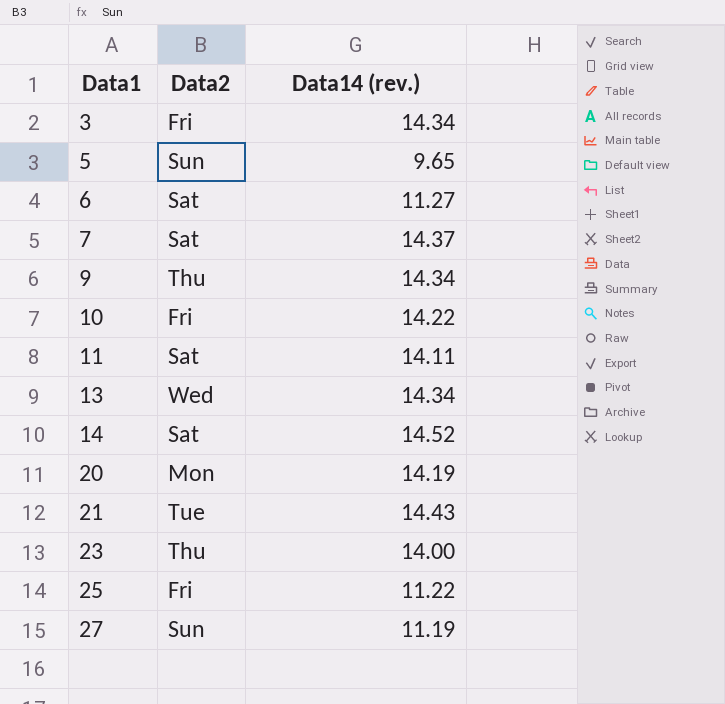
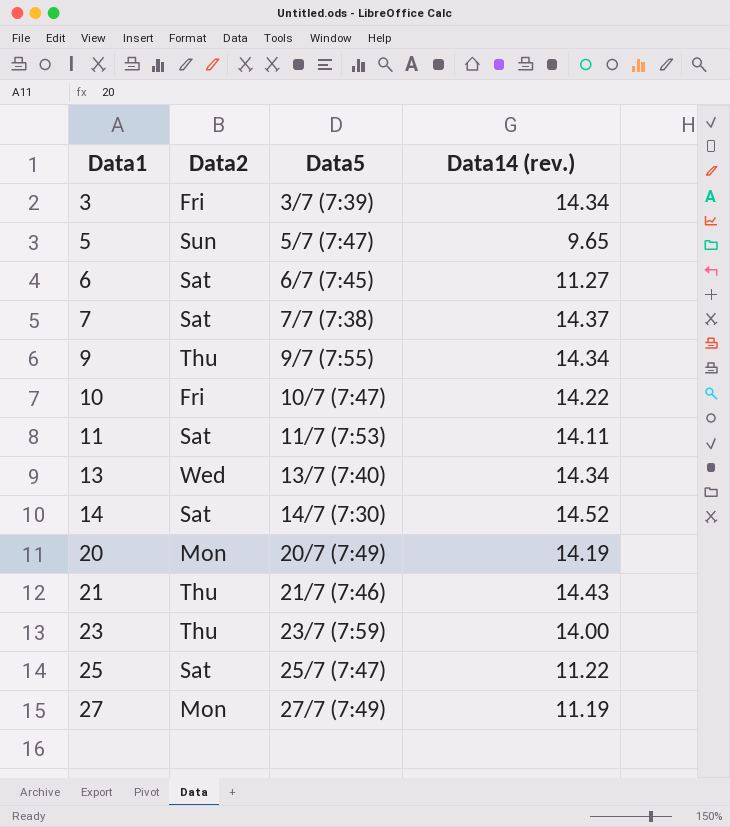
column Data5 | position: none -> 3
21 | Data2: Tue -> Thu
25 | Data2: Fri -> Sat
27 | Data2: Sun -> Mon

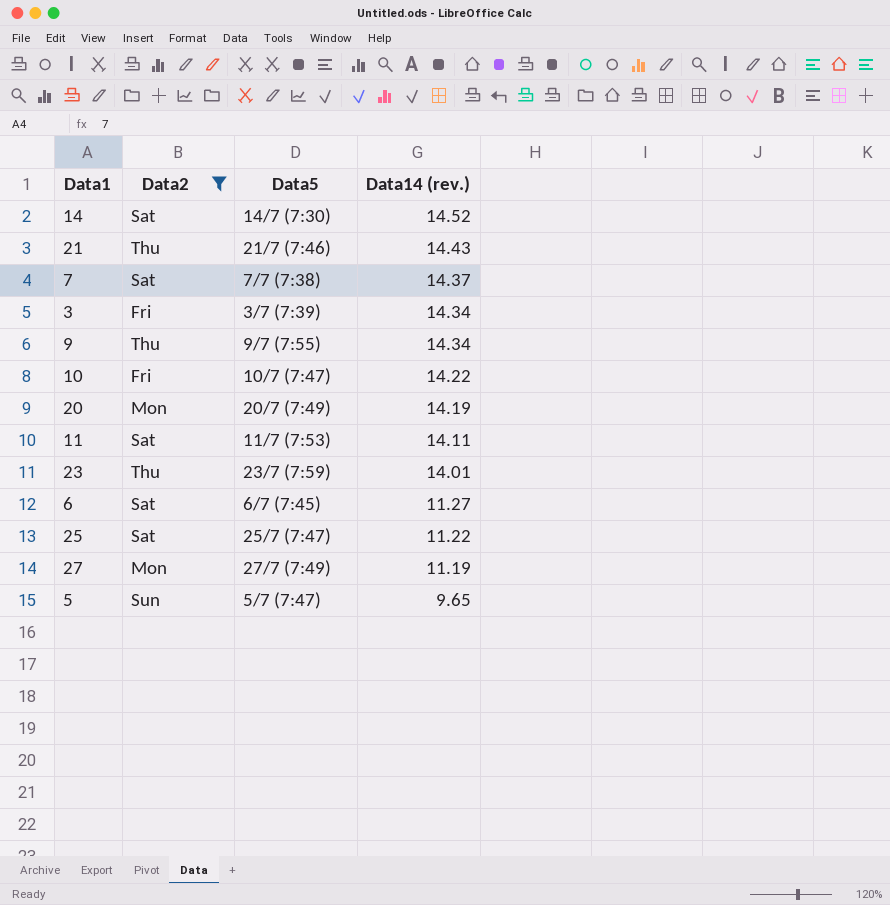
filter: none -> Data2 != Wed
row order: Data1 ascending -> Data14 (rev.) descending
23 | Data14 (rev.): 14.00 -> 14.01

